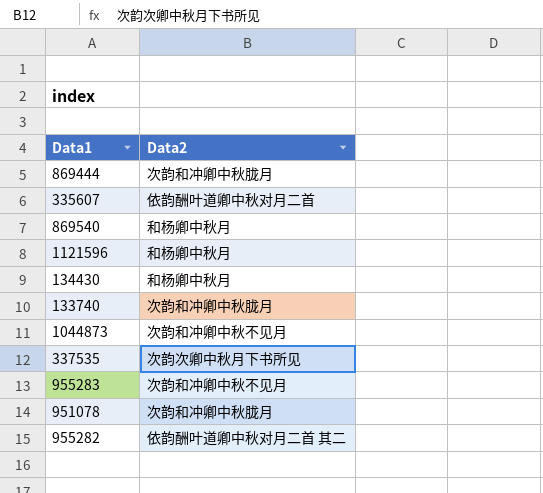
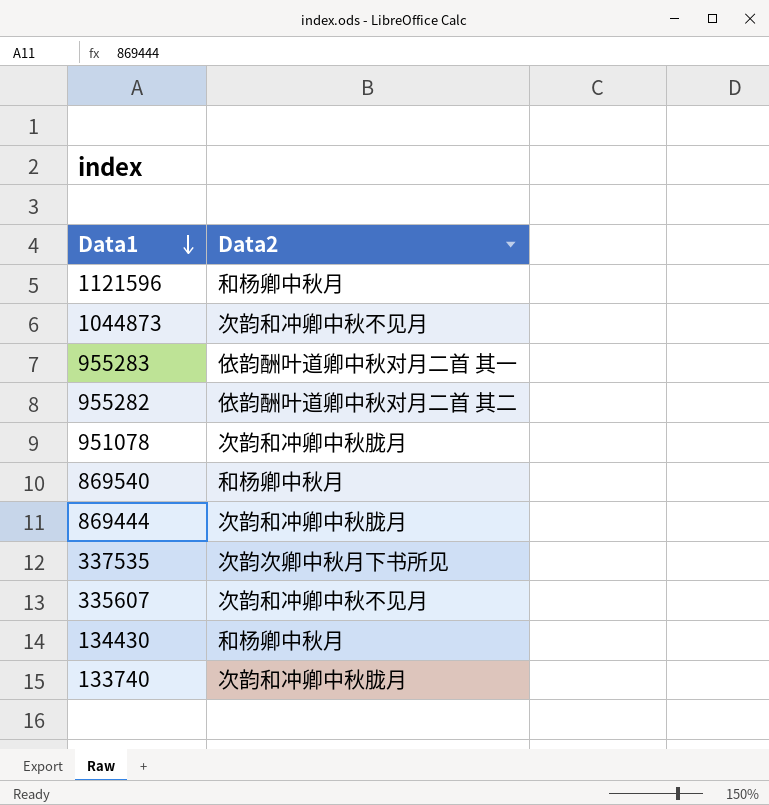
row order: none -> Data1 descending
955283 | Data2: 次韵和冲卿中秋不见月 -> 依韵酬叶道卿中秋对月二首 其一
335607 | Data2: 依韵酬叶道卿中秋对月二首 -> 次韵和冲卿中秋不见月

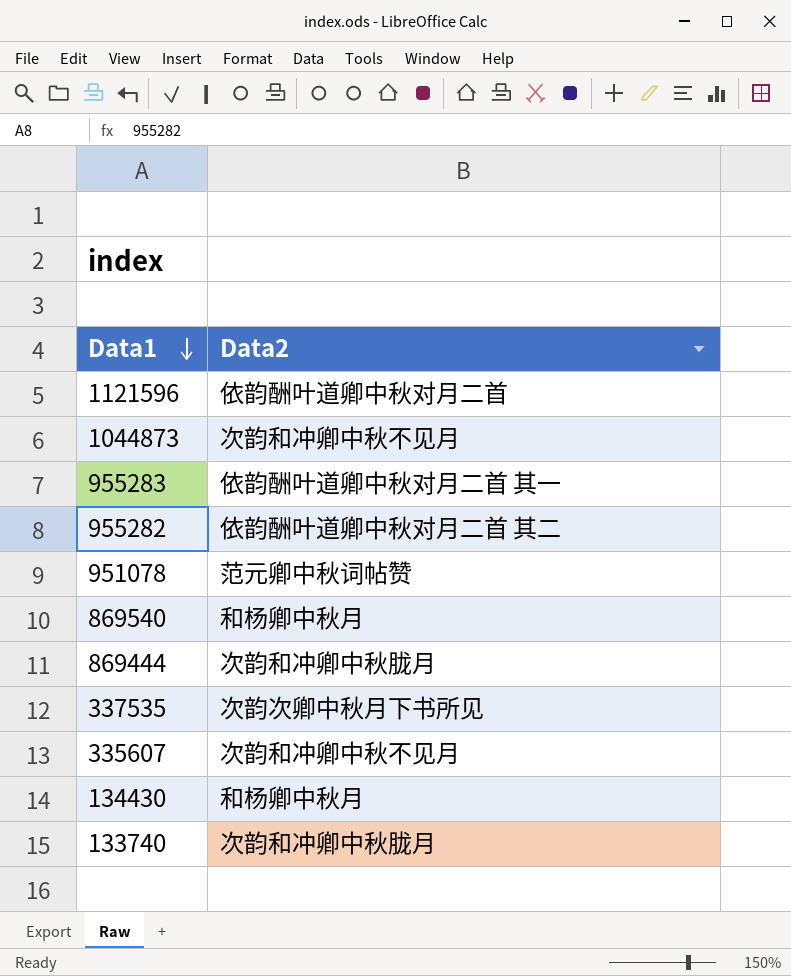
1121596 | Data2: 和杨卿中秋月 -> 依韵酬叶道卿中秋对月二首
951078 | Data2: 次韵和冲卿中秋胧月 -> 范元卿中秋词帖赞

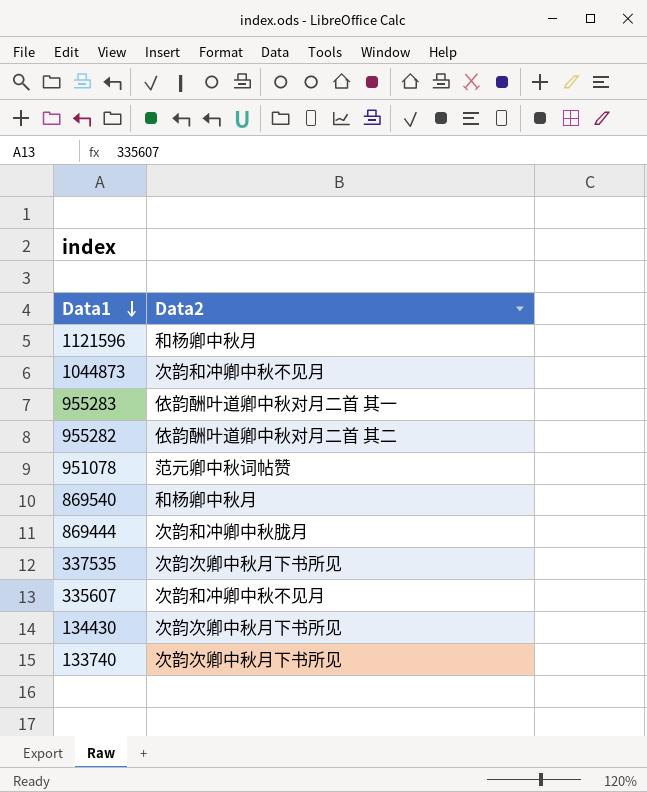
1121596 | Data2: 依韵酬叶道卿中秋对月二首 -> 和杨卿中秋月
134430 | Data2: 和杨卿中秋月 -> 次韵次卿中秋月下书所见
133740 | Data2: 次韵和冲卿中秋胧月 -> 次韵次卿中秋月下书所见

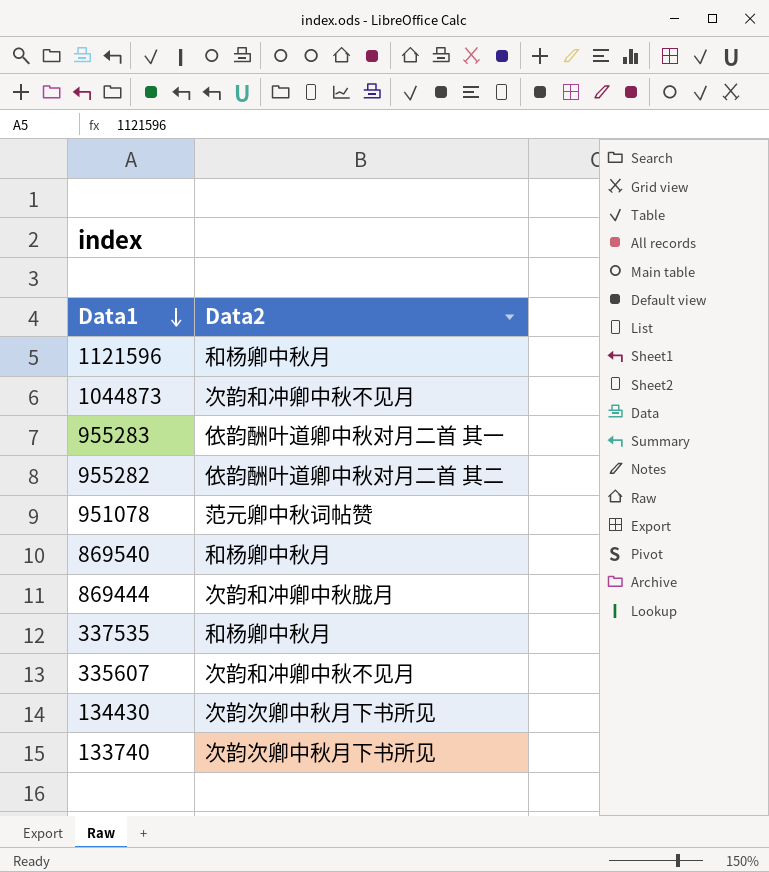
337535 | Data2: 次韵次卿中秋月下书所见 -> 和杨卿中秋月

